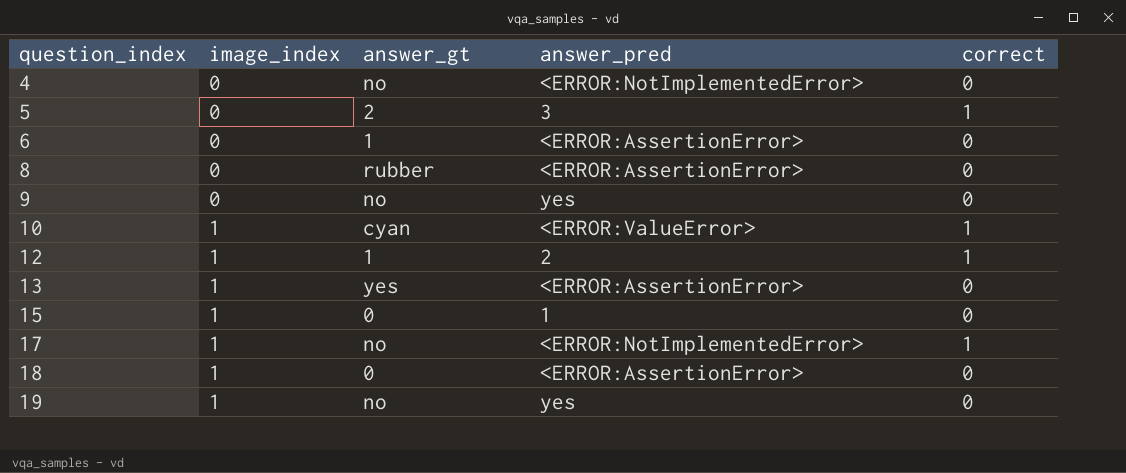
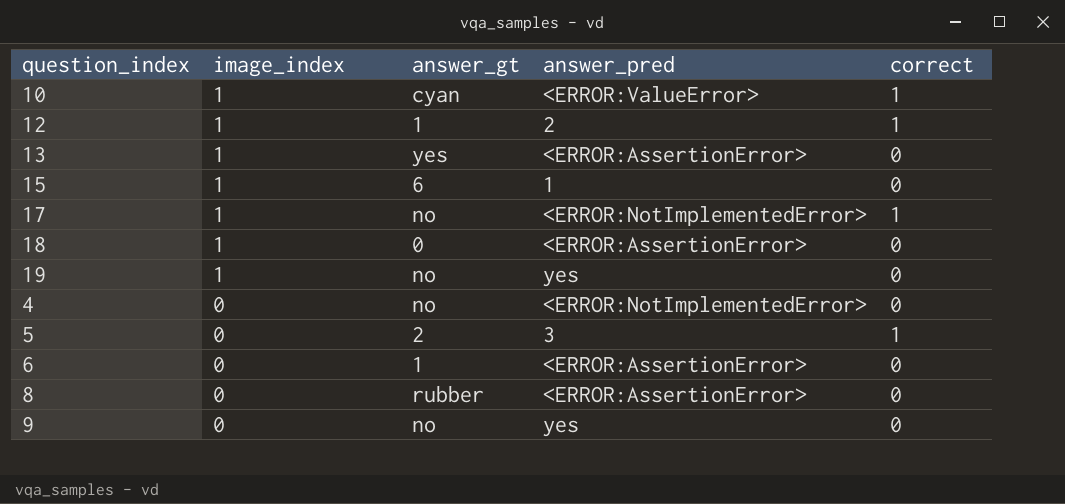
row order: question_index ascending -> image_index descending
15 | answer_gt: 0 -> 6

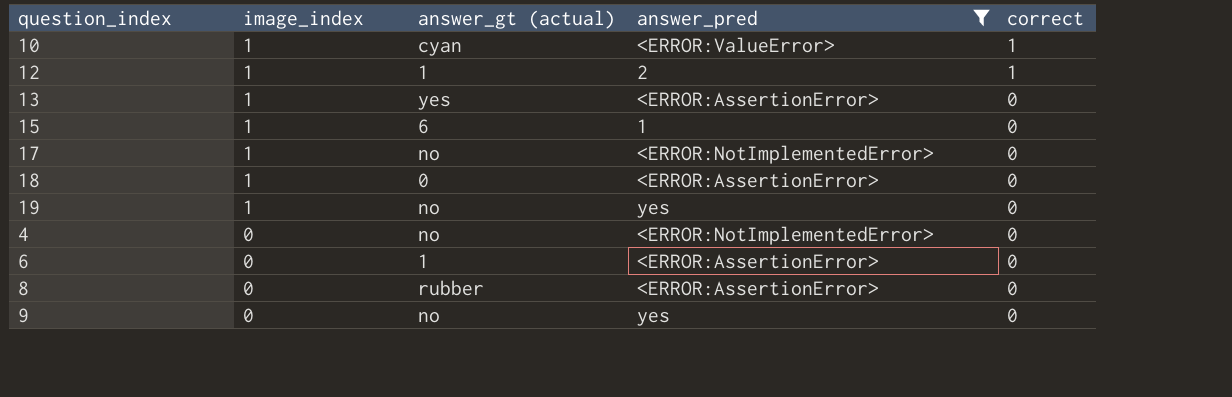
filter: none -> answer_pred != 3
column name: answer_gt -> answer_gt (actual)
17 | correct: 1 -> 0

